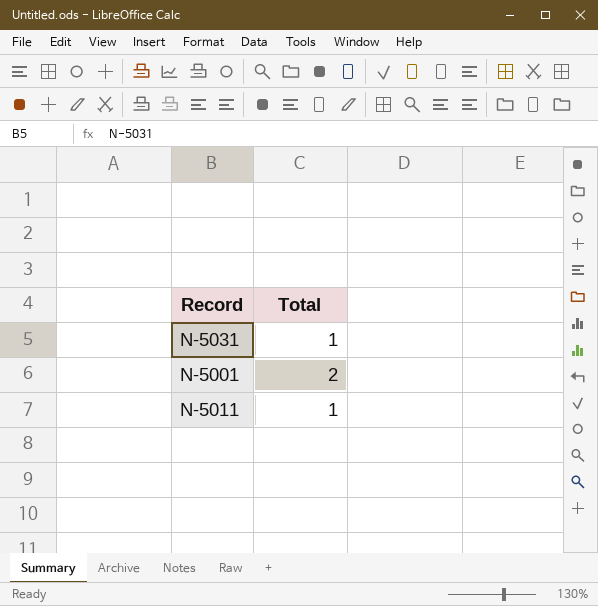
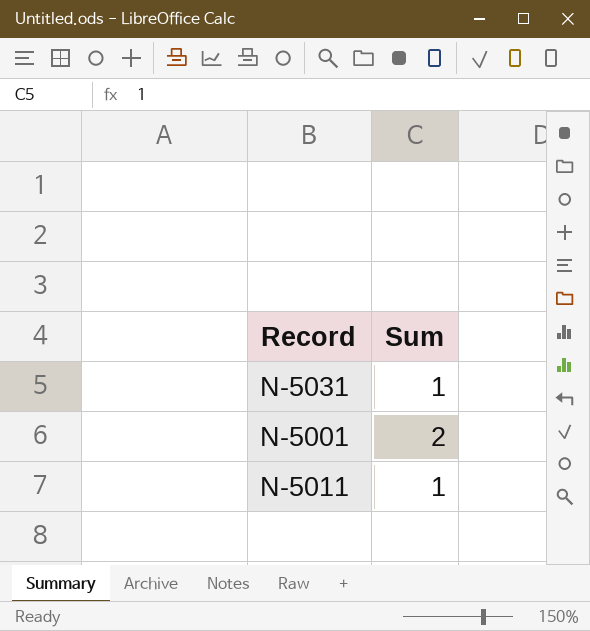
column name: Total -> Sum

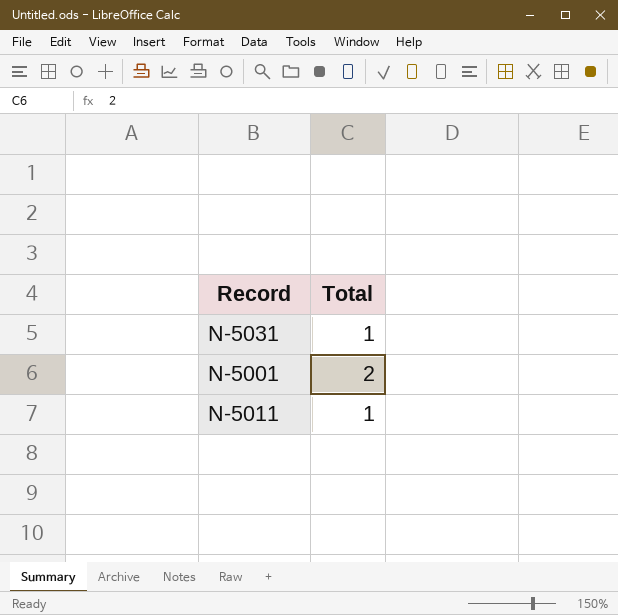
column name: Sum -> Total

